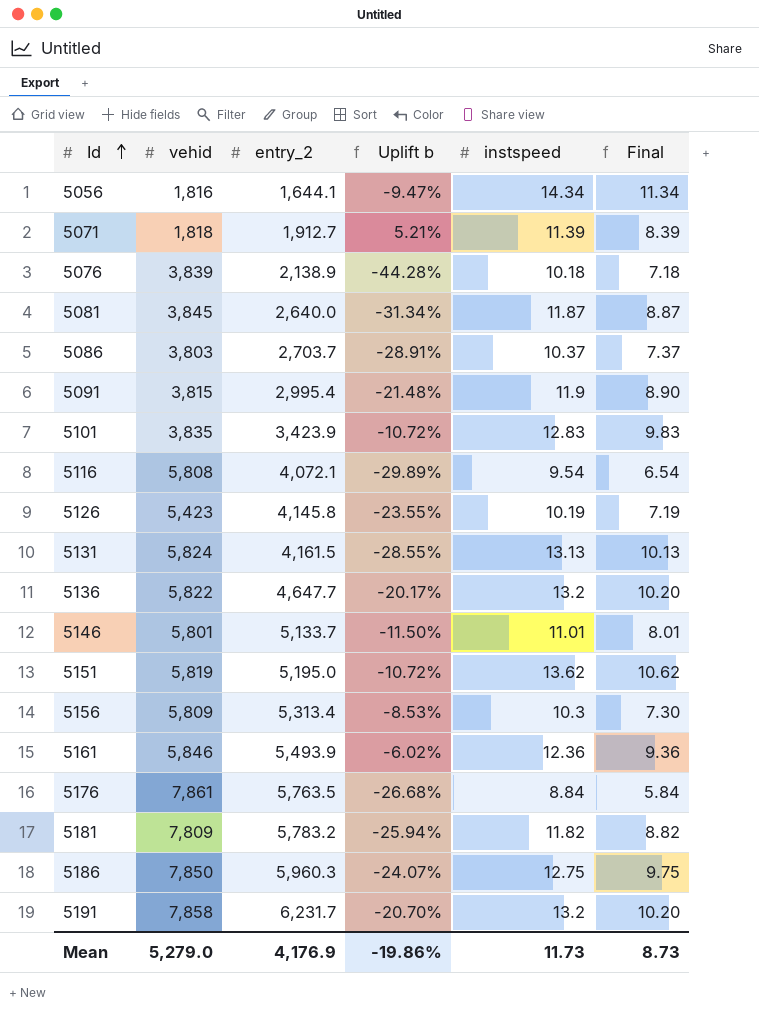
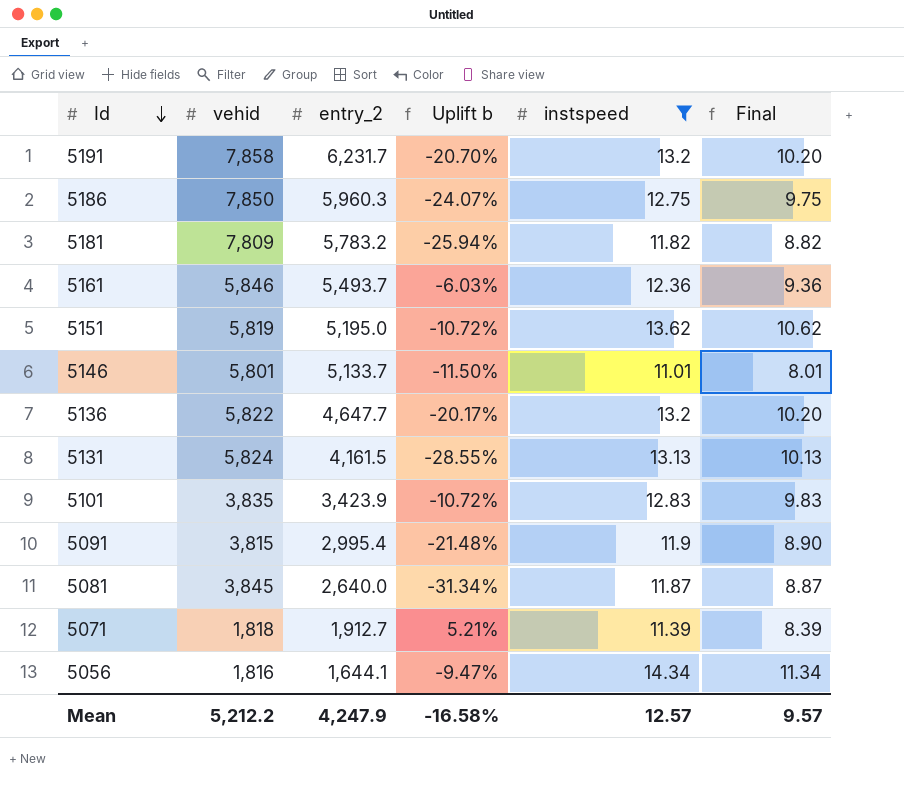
filter: none -> instspeed >= 11.01
row order: Id ascending -> Id descending
5161 | entry_2: 5,493.9 -> 5,493.7
5161 | Uplift b: -6.02% -> -6.03%
Mean | vehid: 5,279.0 -> 5,212.2
Mean | entry_2: 4,176.9 -> 4,247.9
Mean | Uplift b: -19.86% -> -16.58%
Mean | instspeed: 11.73 -> 12.57
Mean | Final: 8.73 -> 9.57

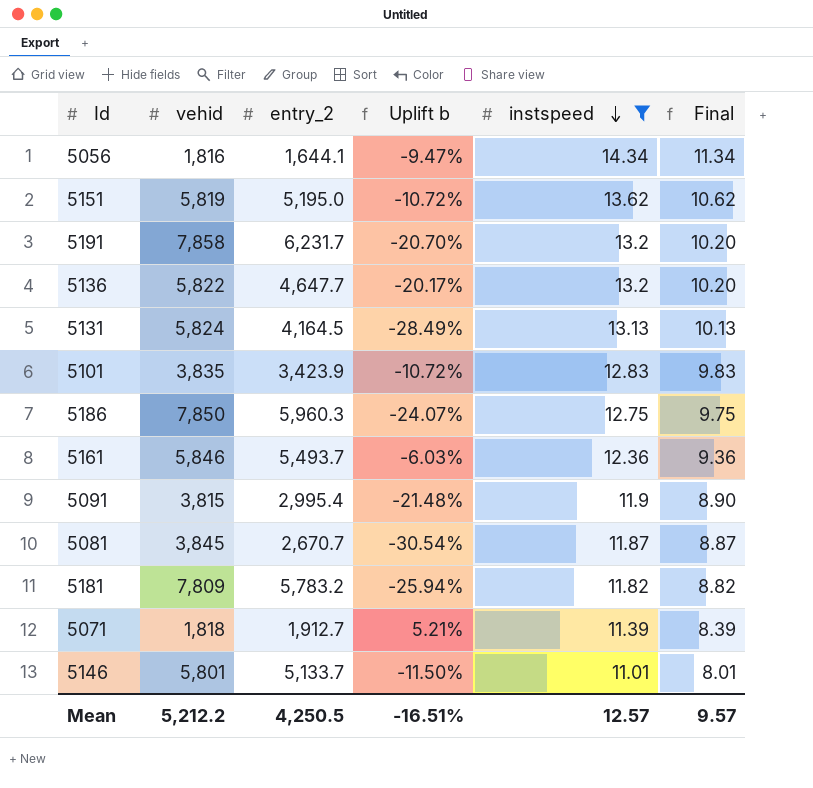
row order: Id descending -> instspeed descending
5131 | entry_2: 4,161.5 -> 4,164.5
5131 | Uplift b: -28.55% -> -28.49%
5081 | entry_2: 2,640.0 -> 2,670.7
5081 | Uplift b: -31.34% -> -30.54%
Mean | entry_2: 4,247.9 -> 4,250.5
Mean | Uplift b: -16.58% -> -16.51%

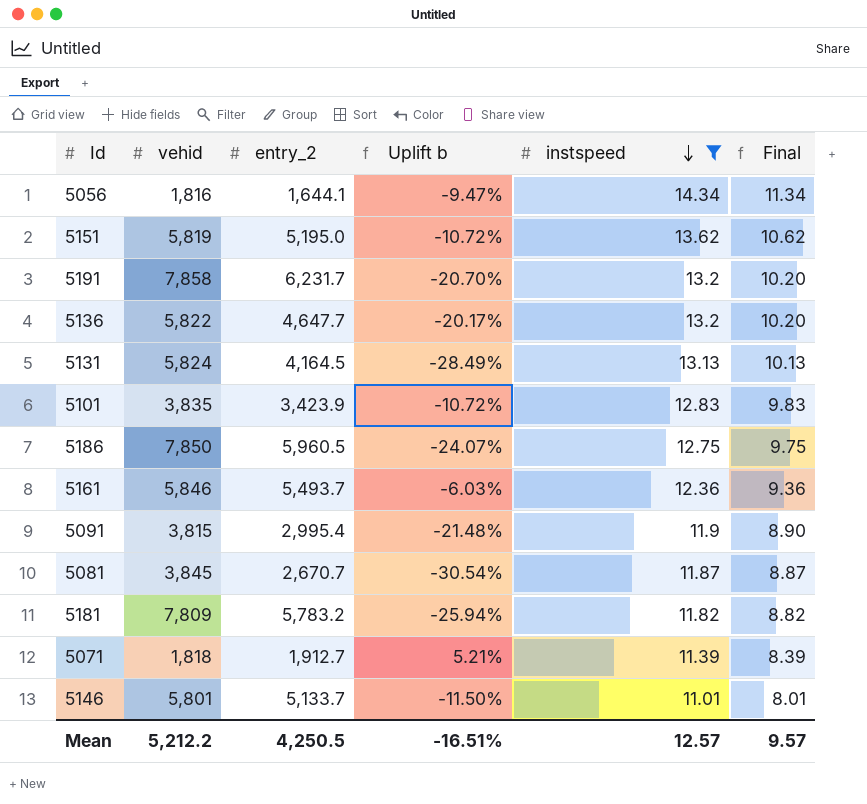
5186 | entry_2: 5,960.3 -> 5,960.5

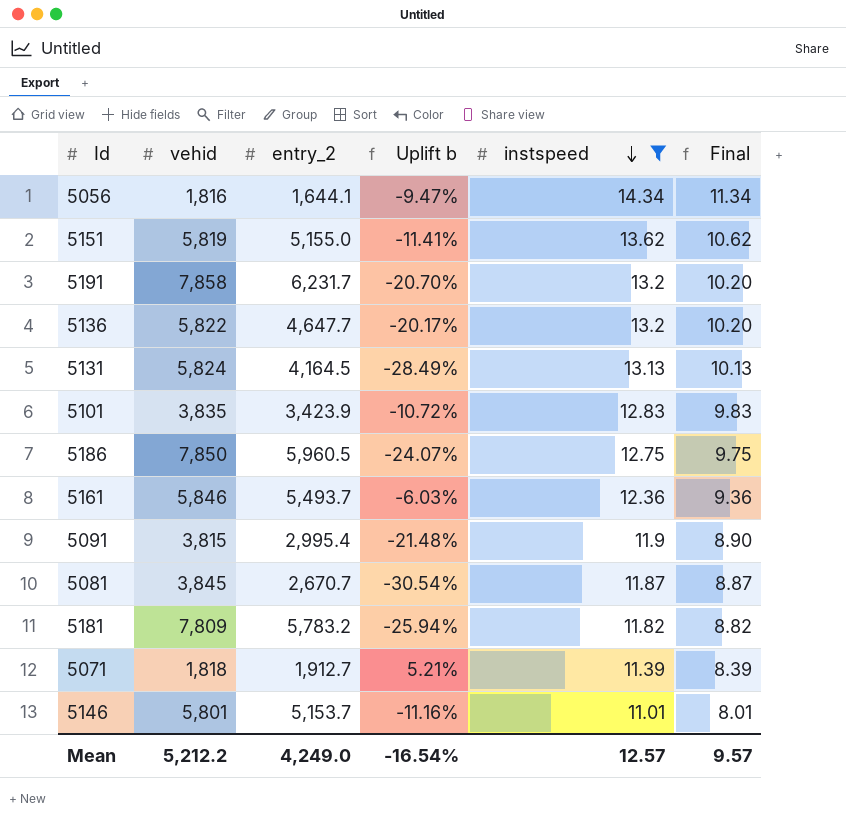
5151 | entry_2: 5,195.0 -> 5,155.0
5151 | Uplift b: -10.72% -> -11.41%
5146 | entry_2: 5,133.7 -> 5,153.7
5146 | Uplift b: -11.50% -> -11.16%
Mean | entry_2: 4,250.5 -> 4,249.0
Mean | Uplift b: -16.51% -> -16.54%

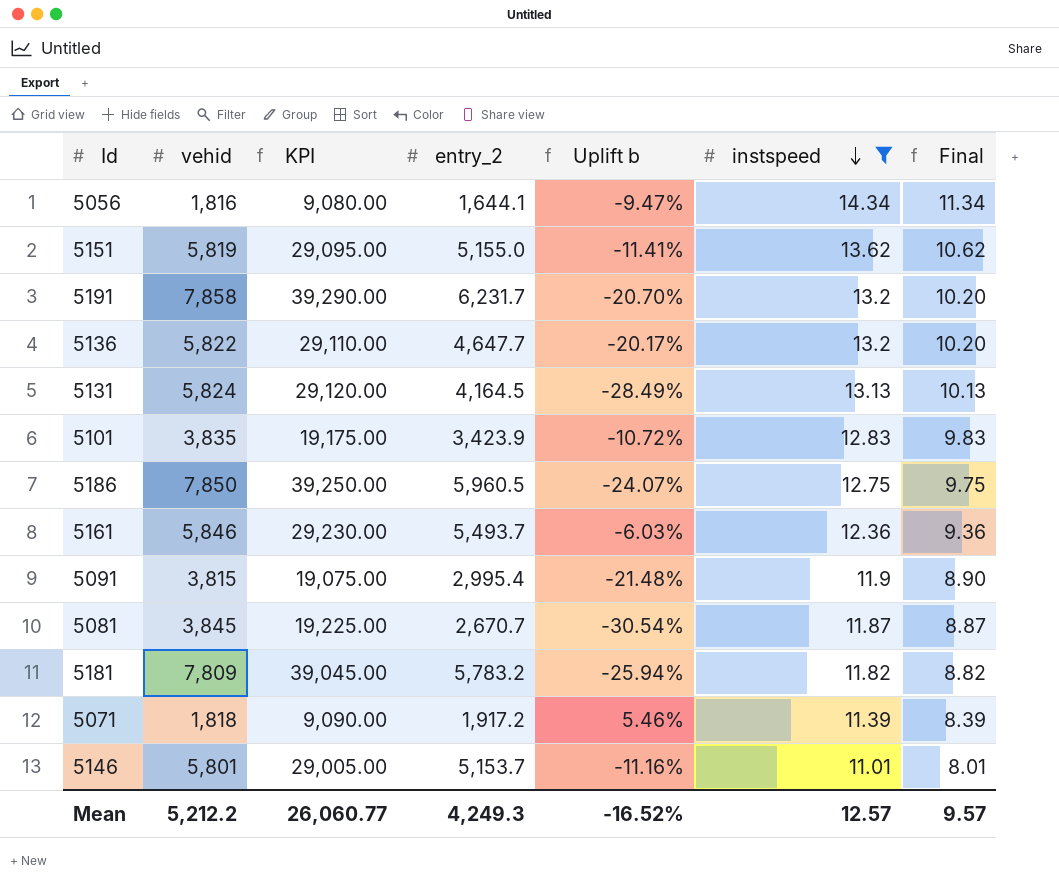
column KPI | formula: none -> [vehid] * 5
5071 | entry_2: 1,912.7 -> 1,917.2
5071 | Uplift b: 5.21% -> 5.46%
Mean | entry_2: 4,249.0 -> 4,249.3
Mean | Uplift b: -16.54% -> -16.52%

